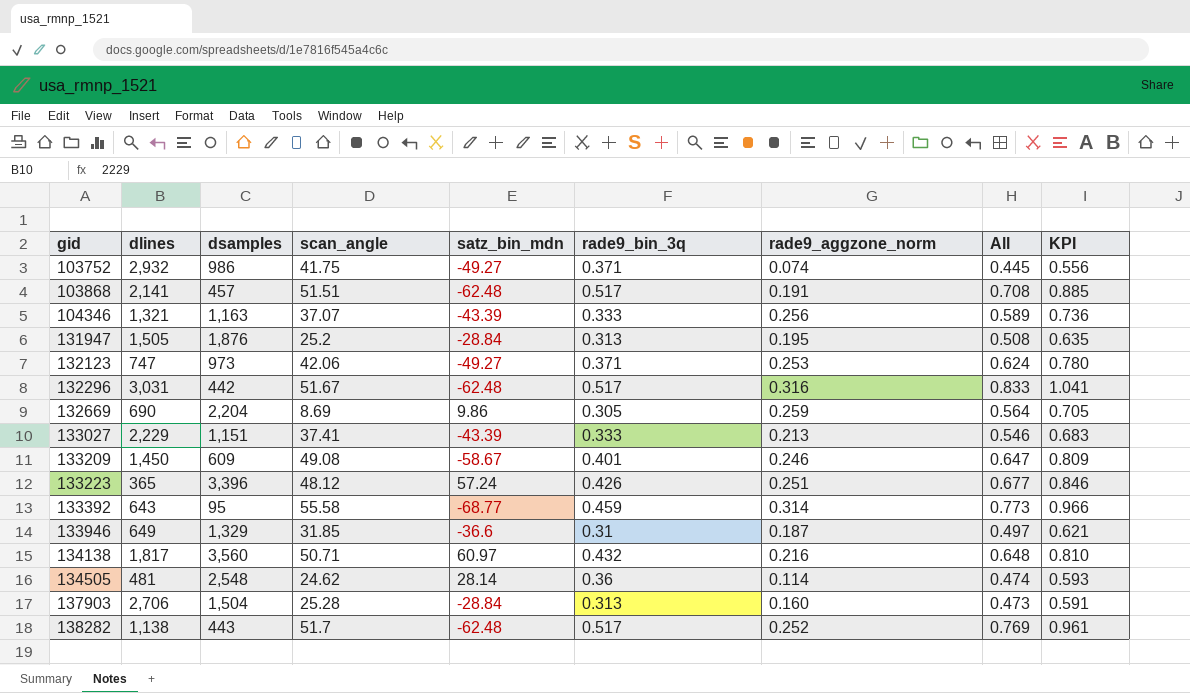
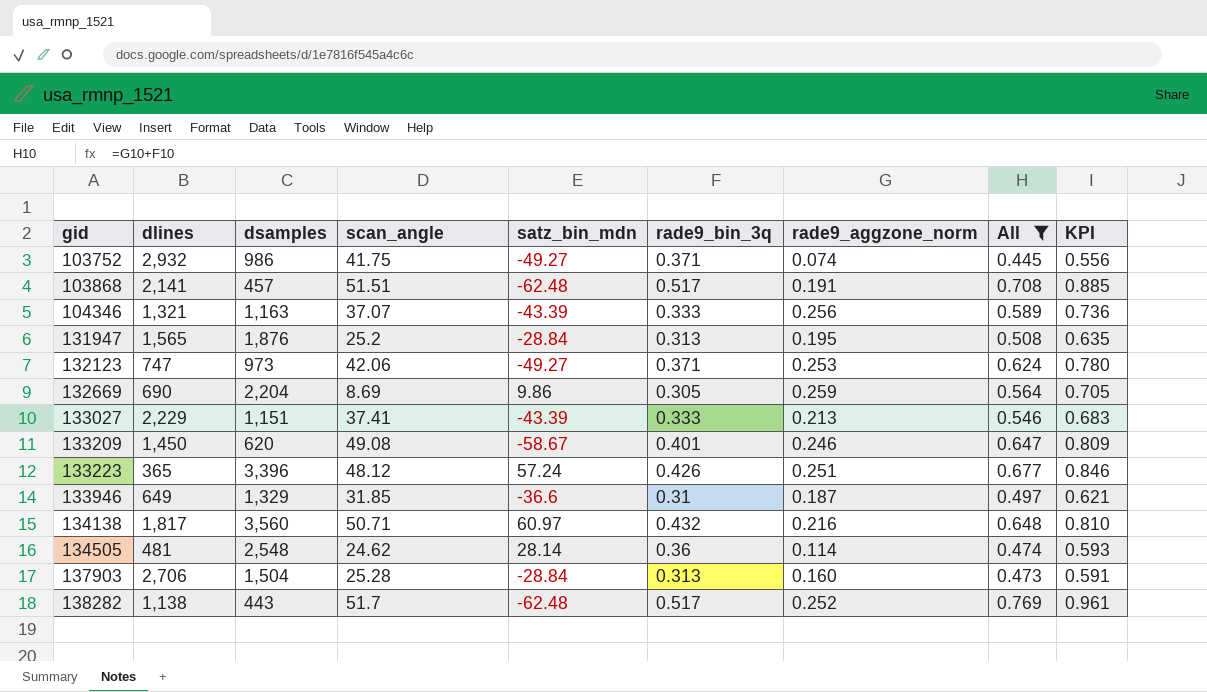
filter: none -> All <= 0.769
131947 | dlines: 1,505 -> 1,565
133209 | dsamples: 609 -> 620

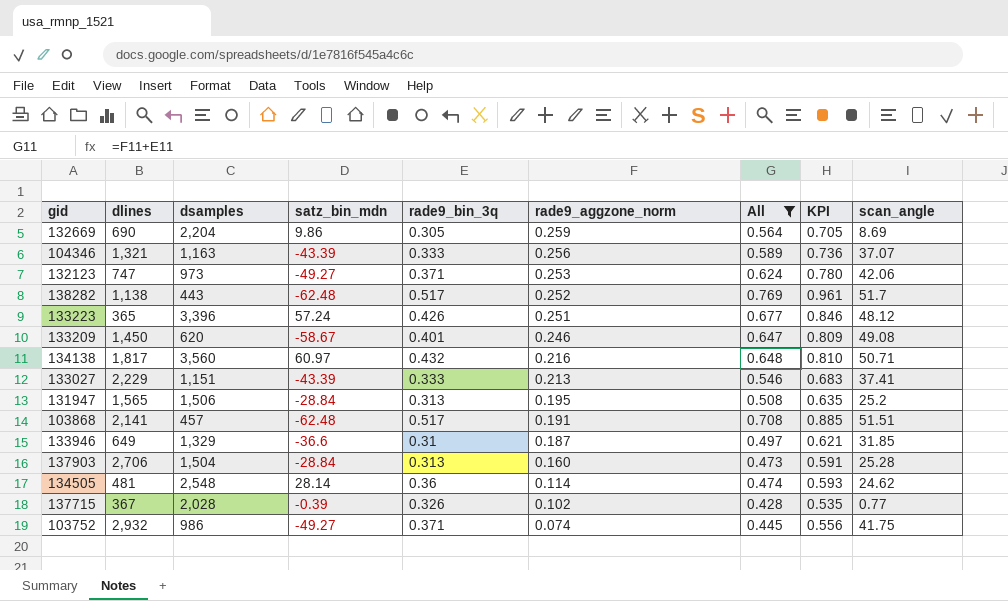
row order: gid ascending -> rade9_aggzone_norm descending
column scan_angle | position: 4 -> 9
131947 | dsamples: 1,876 -> 1,506
row 137715: none -> 367 | 2,028 | -0.39 | 0.326 | 0.102 | 0.428 | 0.535 | 0.77

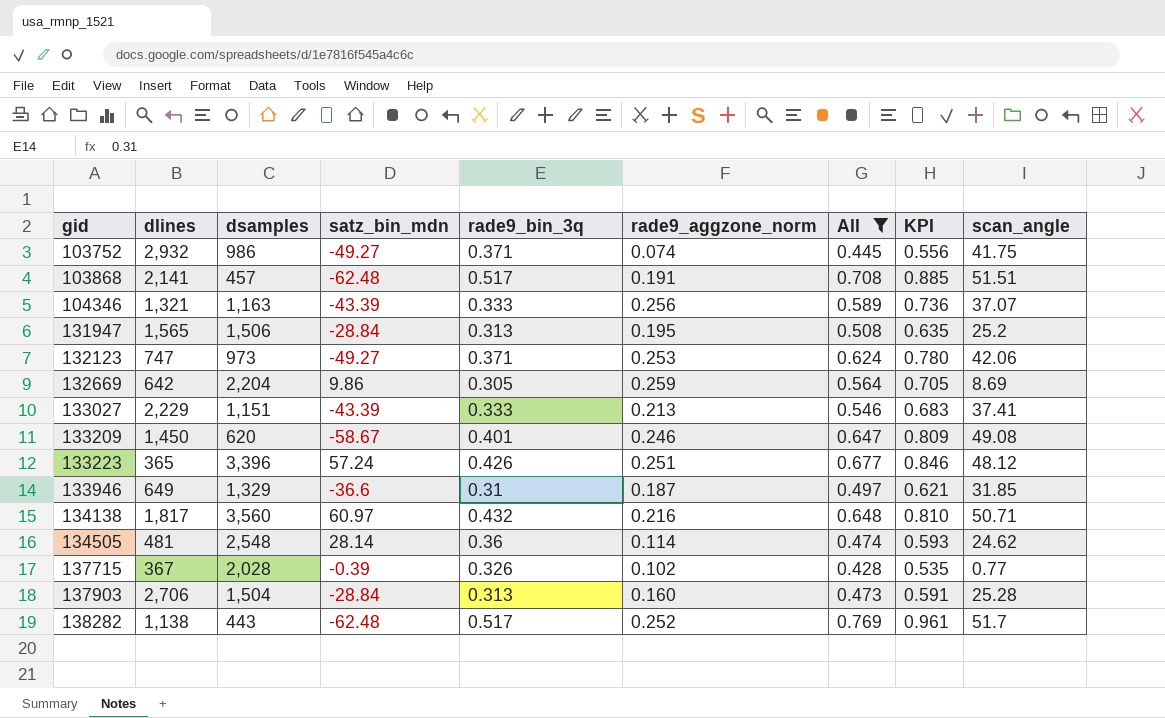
row order: rade9_aggzone_norm descending -> gid ascending
132669 | dlines: 690 -> 642

